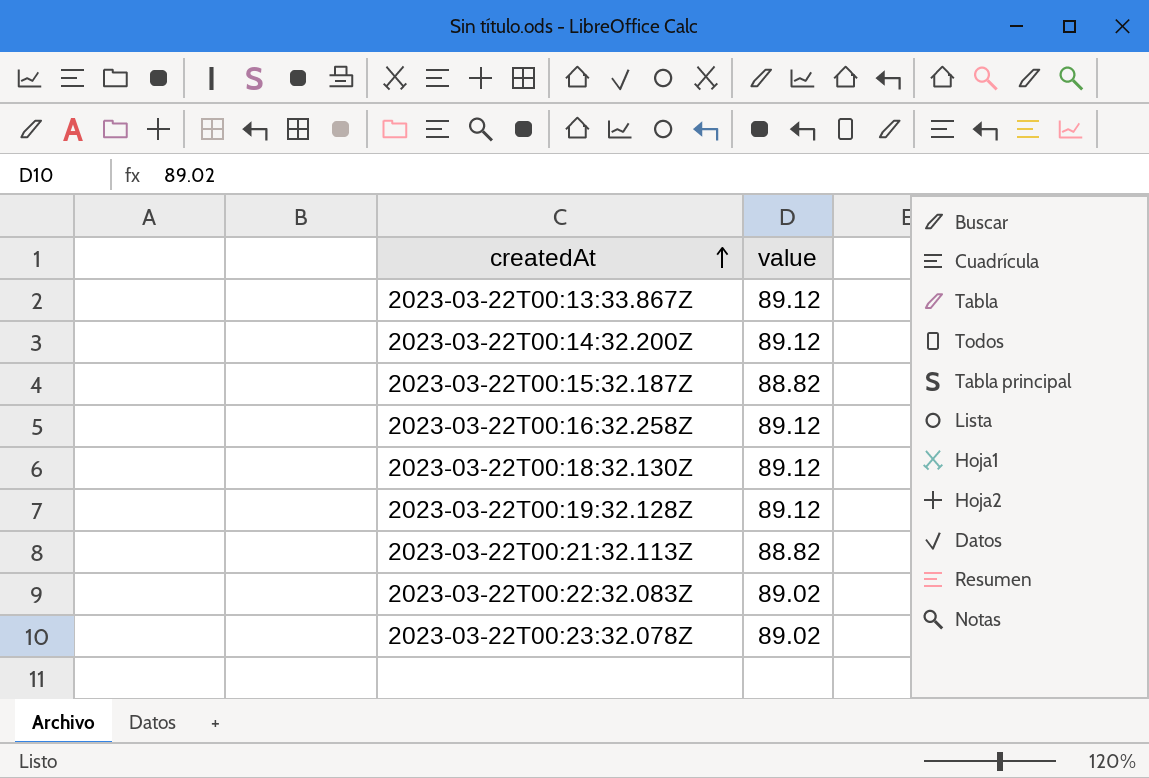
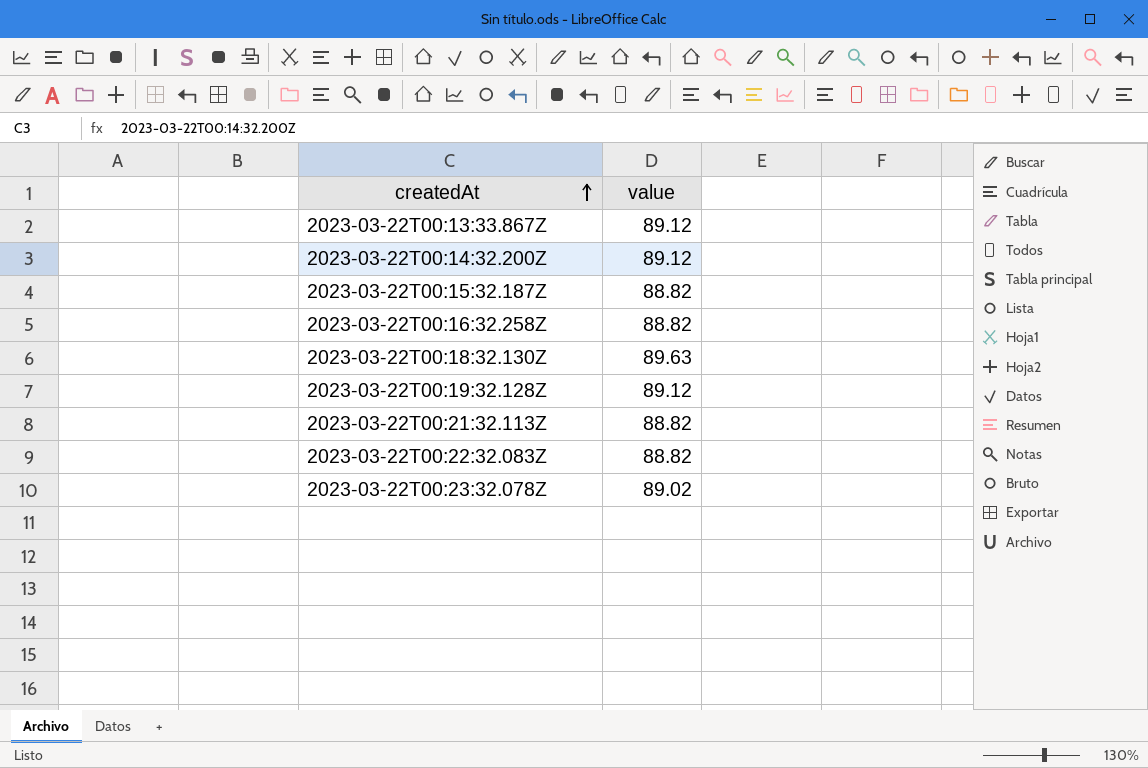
2023-03-22T00:16:32.258Z | value: 89.12 -> 88.82
2023-03-22T00:18:32.130Z | value: 89.12 -> 89.63
2023-03-22T00:22:32.083Z | value: 89.02 -> 88.82

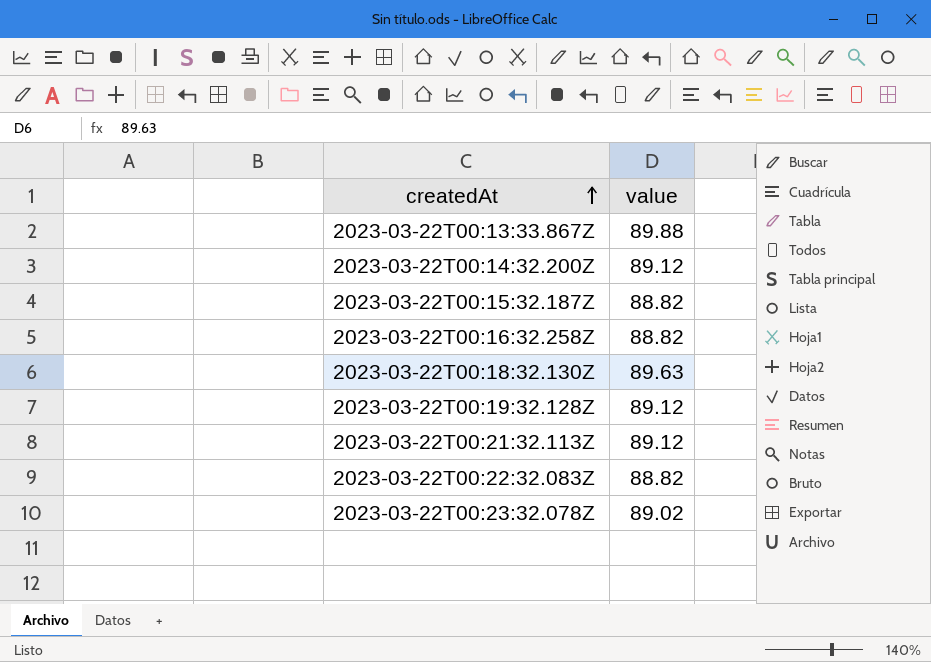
2023-03-22T00:13:33.867Z | value: 89.12 -> 89.88
2023-03-22T00:21:32.113Z | value: 88.82 -> 89.12

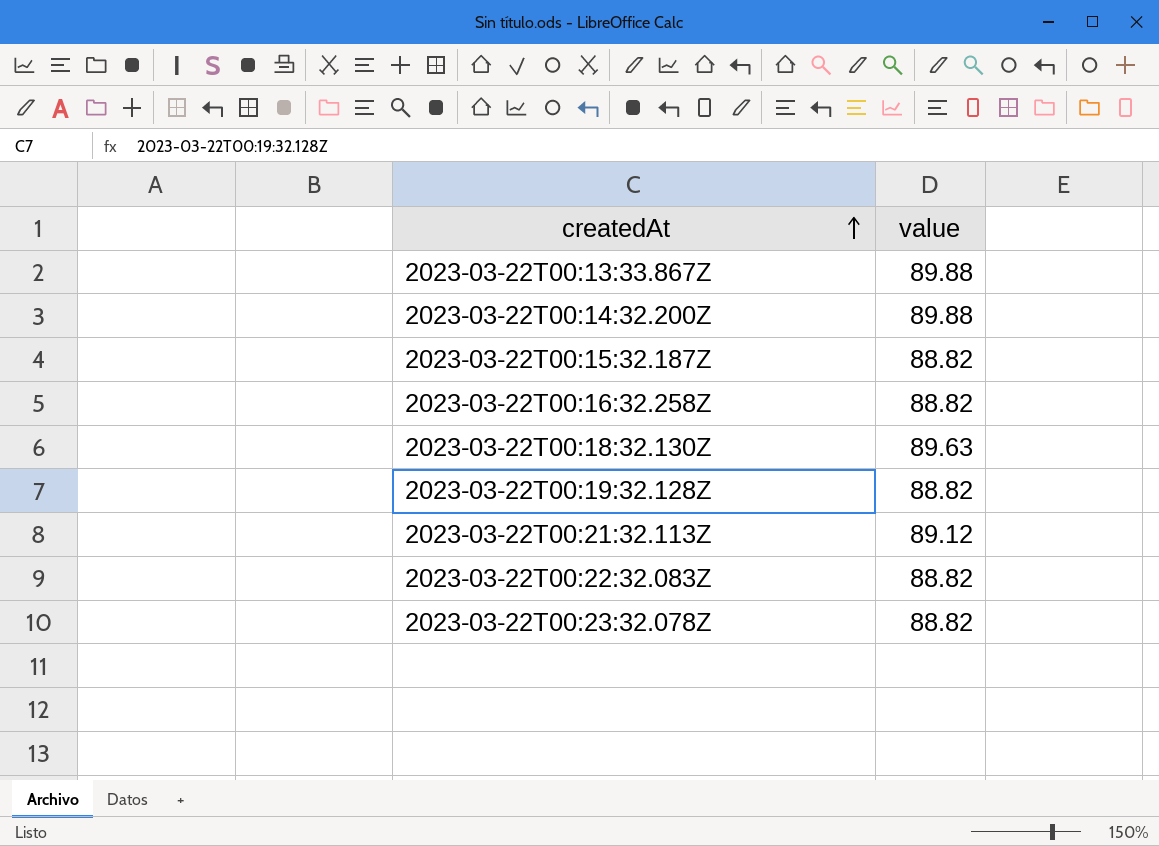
2023-03-22T00:14:32.200Z | value: 89.12 -> 89.88
2023-03-22T00:19:32.128Z | value: 89.12 -> 88.82
2023-03-22T00:23:32.078Z | value: 89.02 -> 88.82

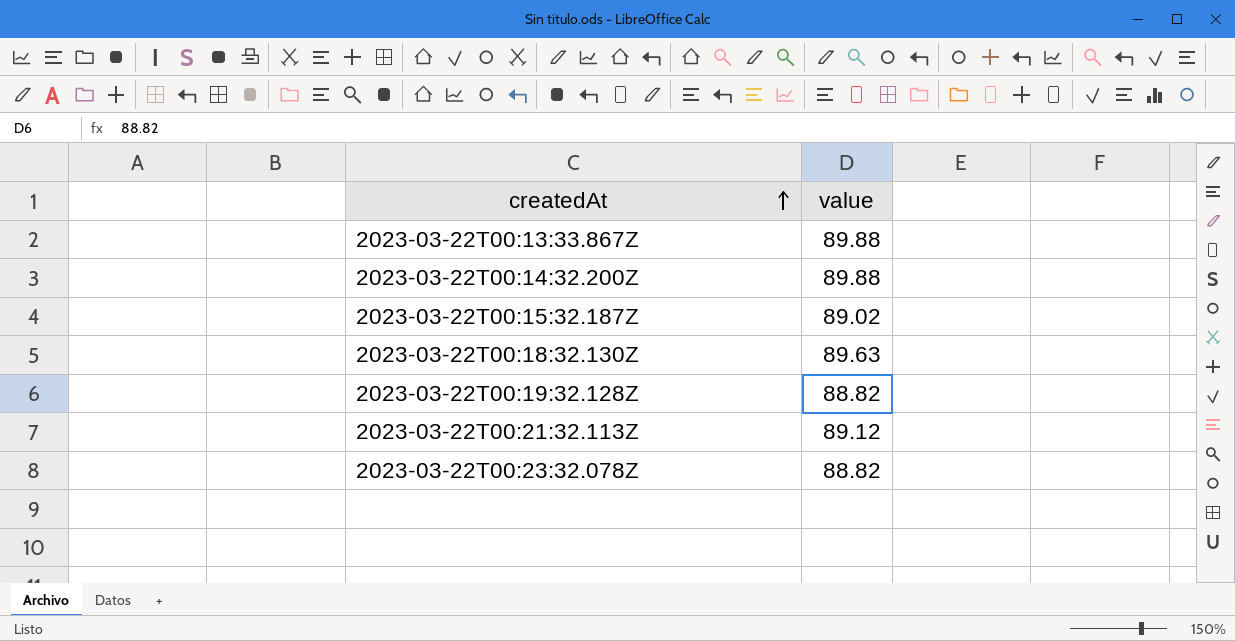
row 2023-03-22T00:16:32.258Z: 88.82 -> none
row 2023-03-22T00:22:32.083Z: 88.82 -> none
2023-03-22T00:15:32.187Z | value: 88.82 -> 89.02

